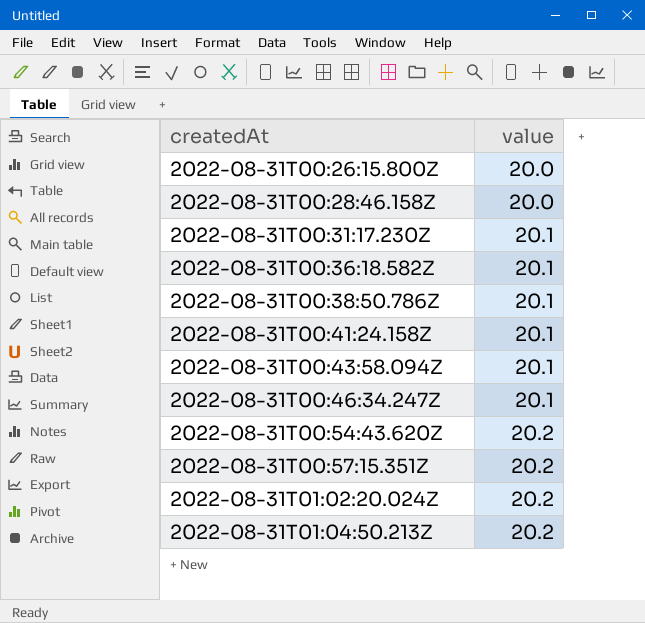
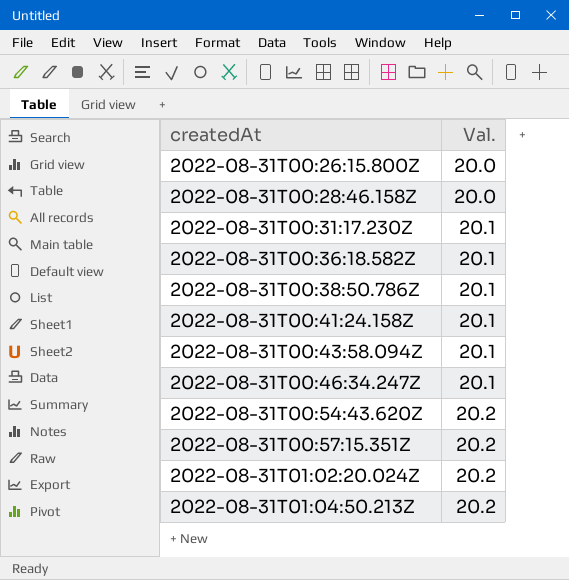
column name: value -> Val.

